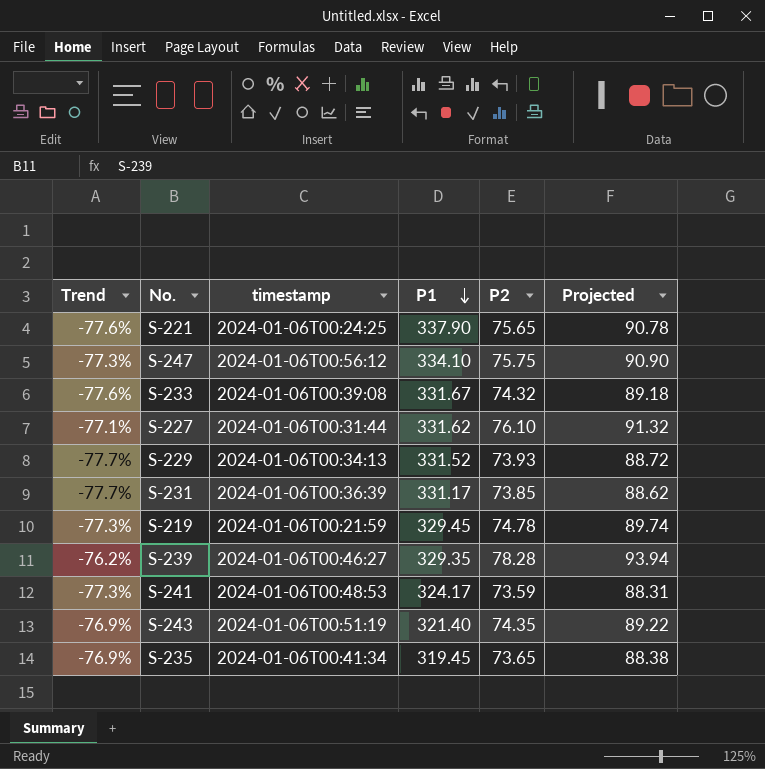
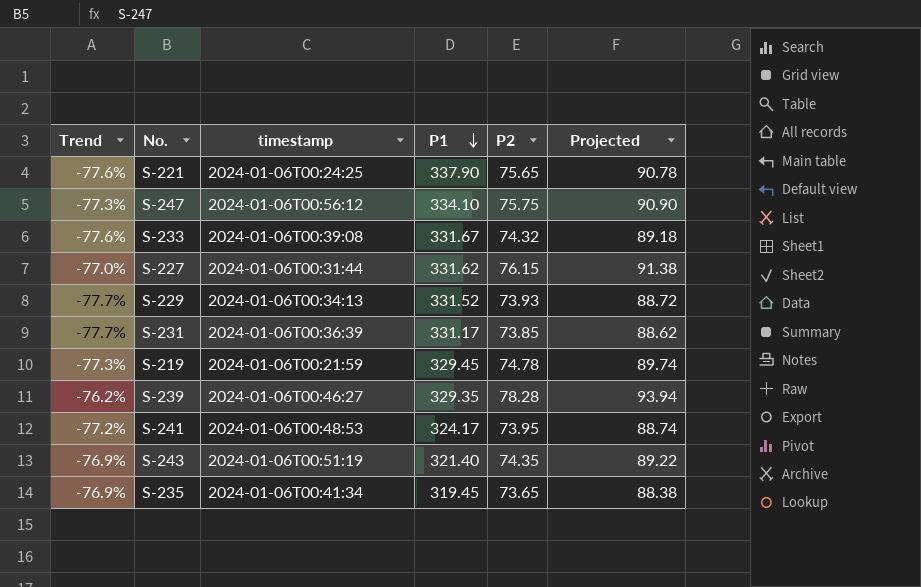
S-227 | Trend: -77.1% -> -77.0%
S-227 | P2: 76.10 -> 76.15
S-227 | Projected: 91.32 -> 91.38
S-241 | Trend: -77.3% -> -77.2%
S-241 | P2: 73.59 -> 73.95
S-241 | Projected: 88.31 -> 88.74

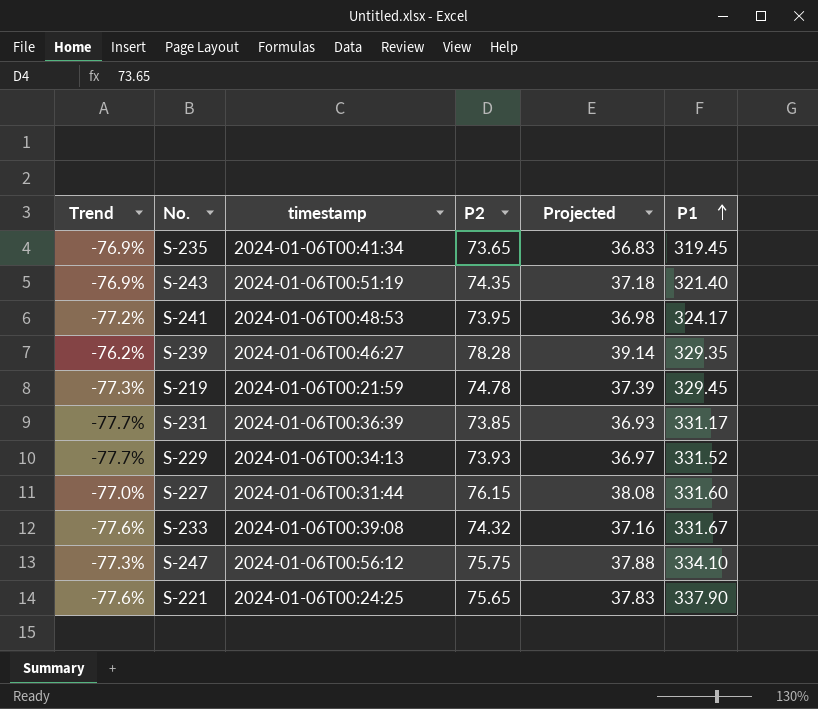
row order: P1 descending -> P1 ascending
column Projected | formula: [P2] * 1.2 -> [P2] * 0.5
column P1 | position: 4 -> 6
S-227 | P1: 331.62 -> 331.60

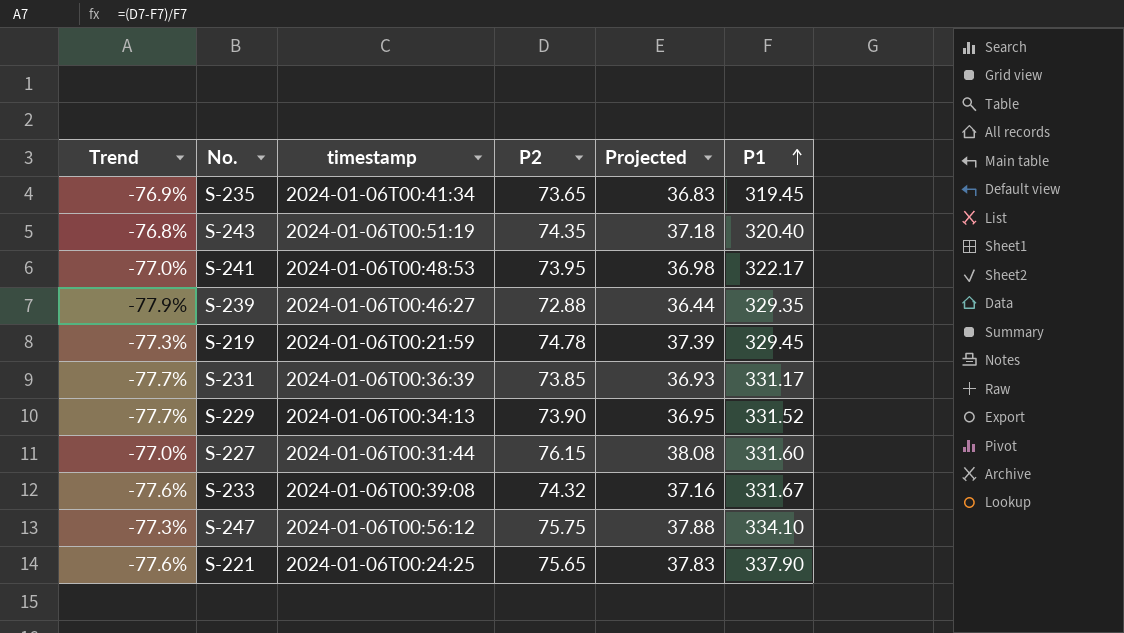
S-243 | Trend: -76.9% -> -76.8%
S-243 | P1: 321.40 -> 320.40
S-241 | Trend: -77.2% -> -77.0%
S-241 | P1: 324.17 -> 322.17
S-239 | Trend: -76.2% -> -77.9%
S-239 | P2: 78.28 -> 72.88
S-239 | Projected: 39.14 -> 36.44
S-229 | P2: 73.93 -> 73.90
S-229 | Projected: 36.97 -> 36.95

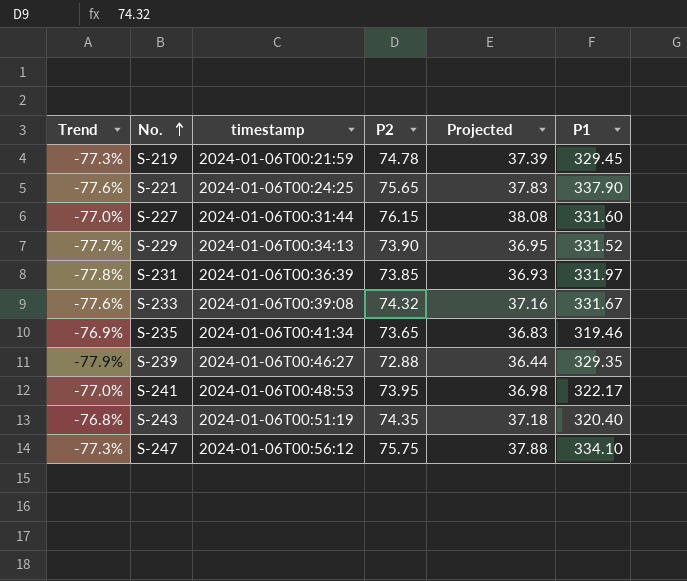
row order: P1 ascending -> No. ascending
S-231 | Trend: -77.7% -> -77.8%
S-231 | P1: 331.17 -> 331.97
S-235 | P1: 319.45 -> 319.46

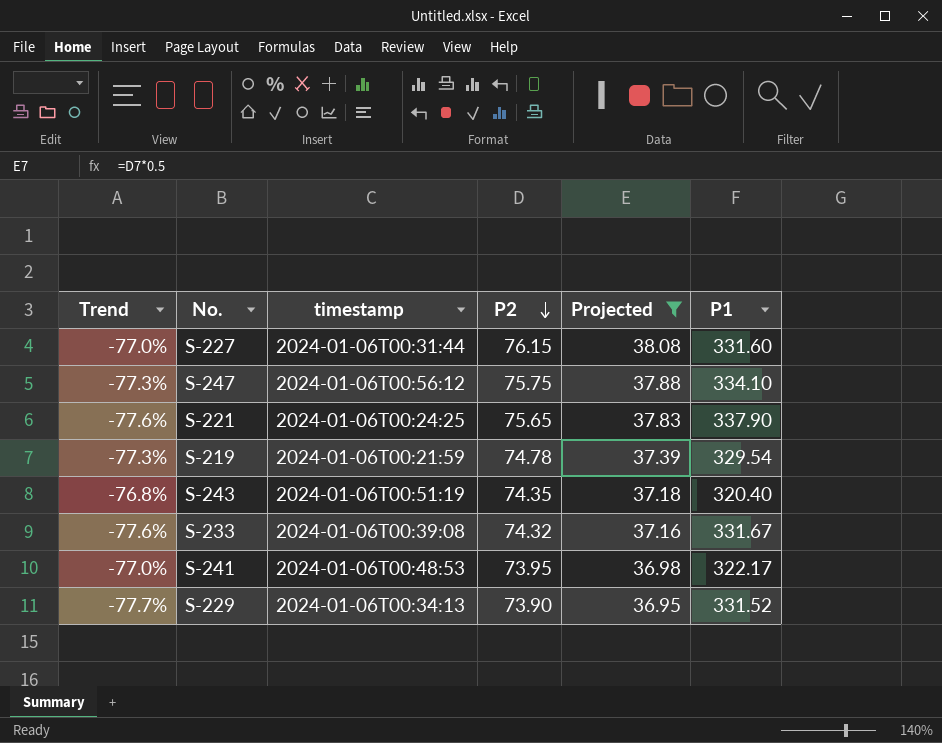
filter: none -> Projected >= 36.95
row order: No. ascending -> P2 descending
S-219 | P1: 329.45 -> 329.54

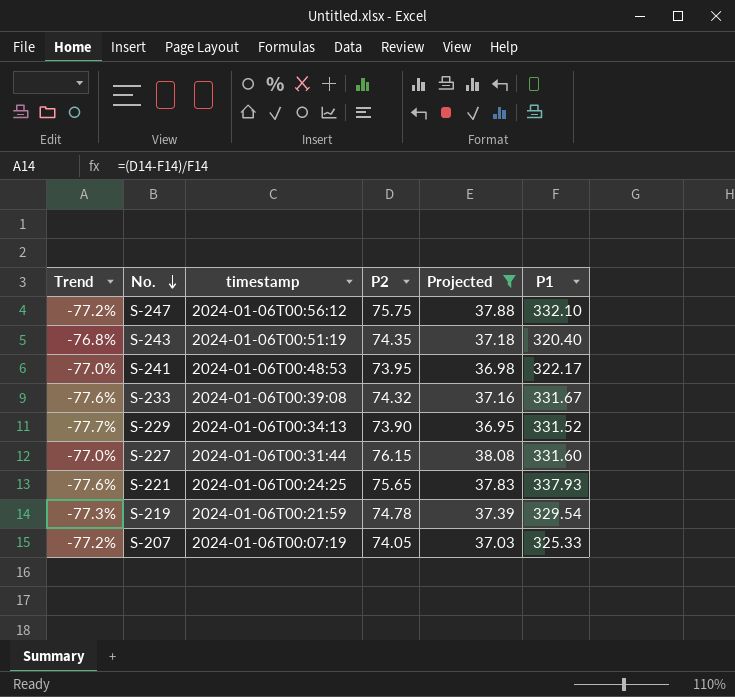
row order: P2 descending -> No. descending
S-247 | Trend: -77.3% -> -77.2%
S-247 | P1: 334.10 -> 332.10
S-221 | P1: 337.90 -> 337.93
row S-207: none -> -77.2% | 2024-01-06T00:07:19 | 74.05 | 37.03 | 325.33

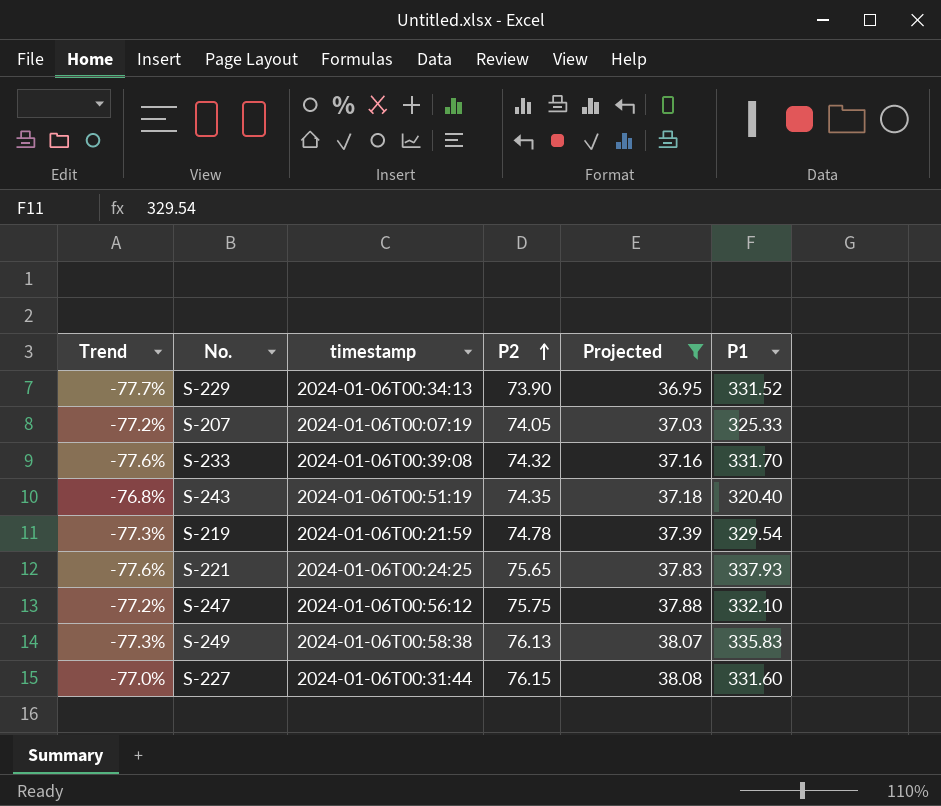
row order: No. descending -> P2 ascending
row S-241: -77.0% | 2024-01-06T00:48:53 | 73.95 | 36.98 | 322.17 -> none
S-233 | P1: 331.67 -> 331.70
row S-249: none -> -77.3% | 2024-01-06T00:58:38 | 76.13 | 38.07 | 335.83

